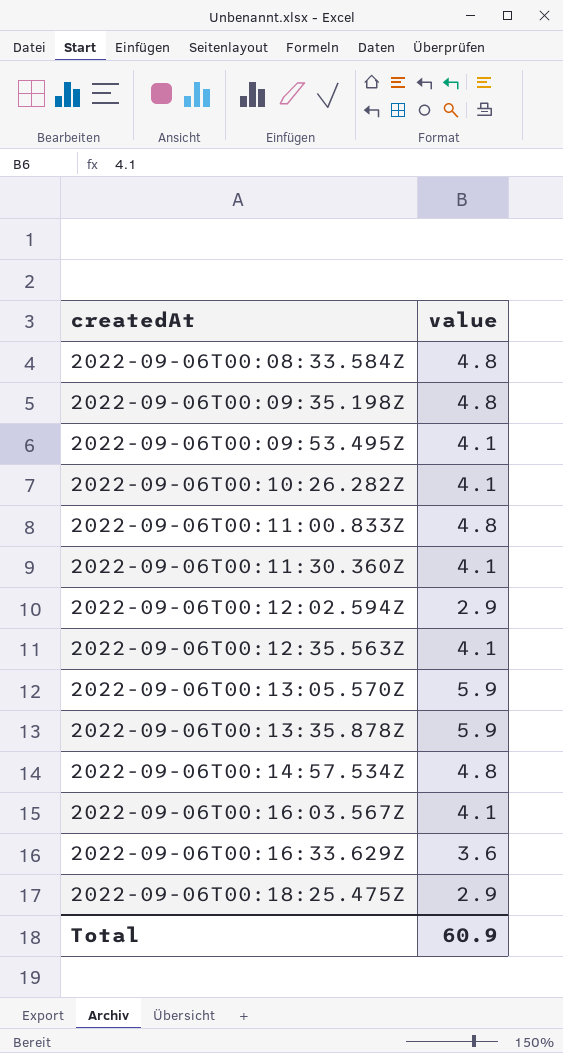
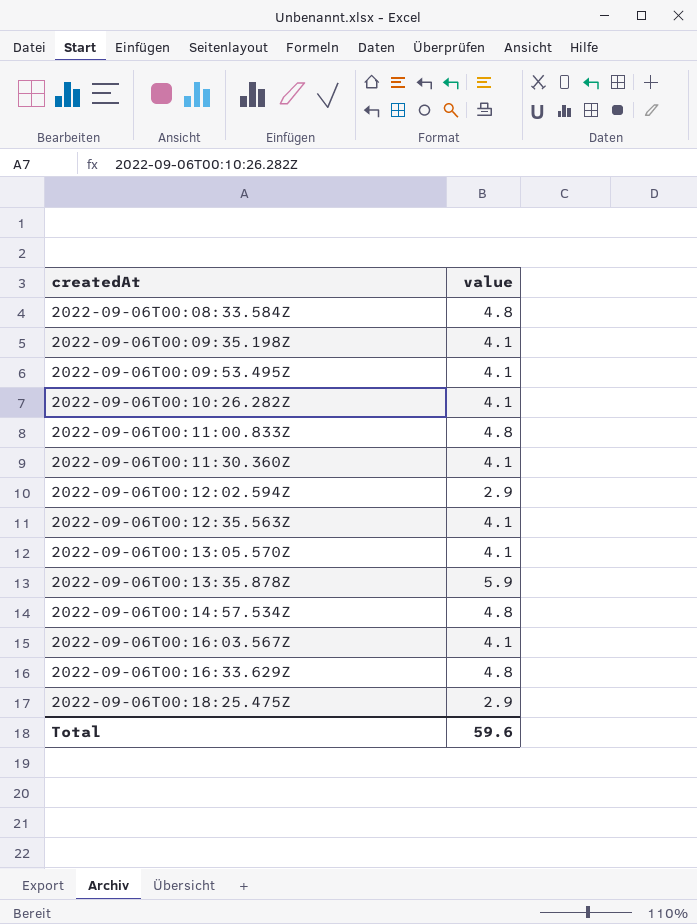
2022-09-06T00:09:35.198Z | value: 4.8 -> 4.1
2022-09-06T00:13:05.570Z | value: 5.9 -> 4.1
2022-09-06T00:16:33.629Z | value: 3.6 -> 4.8
Total | value: 60.9 -> 59.6

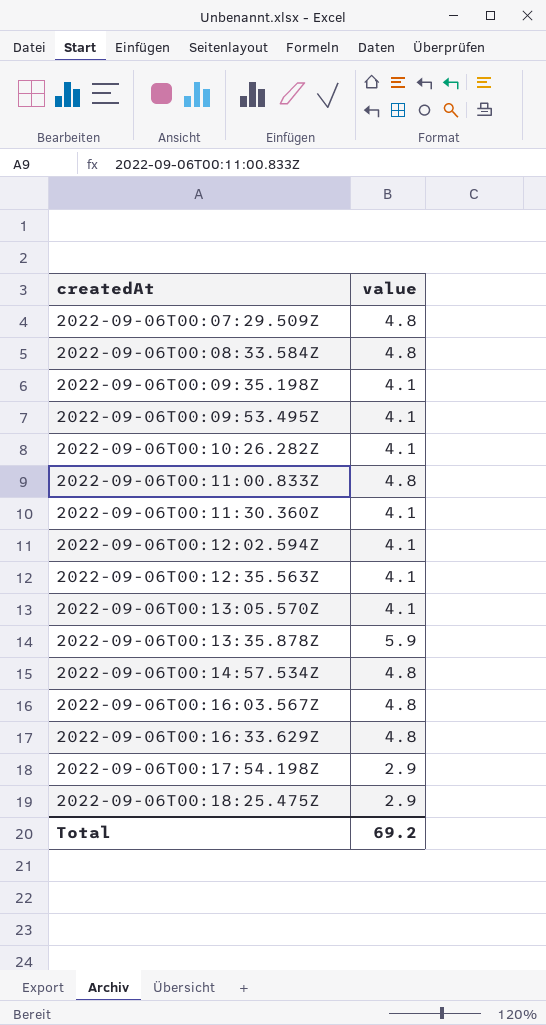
row 2022-09-06T00:07:29.509Z: none -> 4.8
2022-09-06T00:12:02.594Z | value: 2.9 -> 4.1
2022-09-06T00:16:03.567Z | value: 4.1 -> 4.8
row 2022-09-06T00:17:54.198Z: none -> 2.9
Total | value: 59.6 -> 69.2

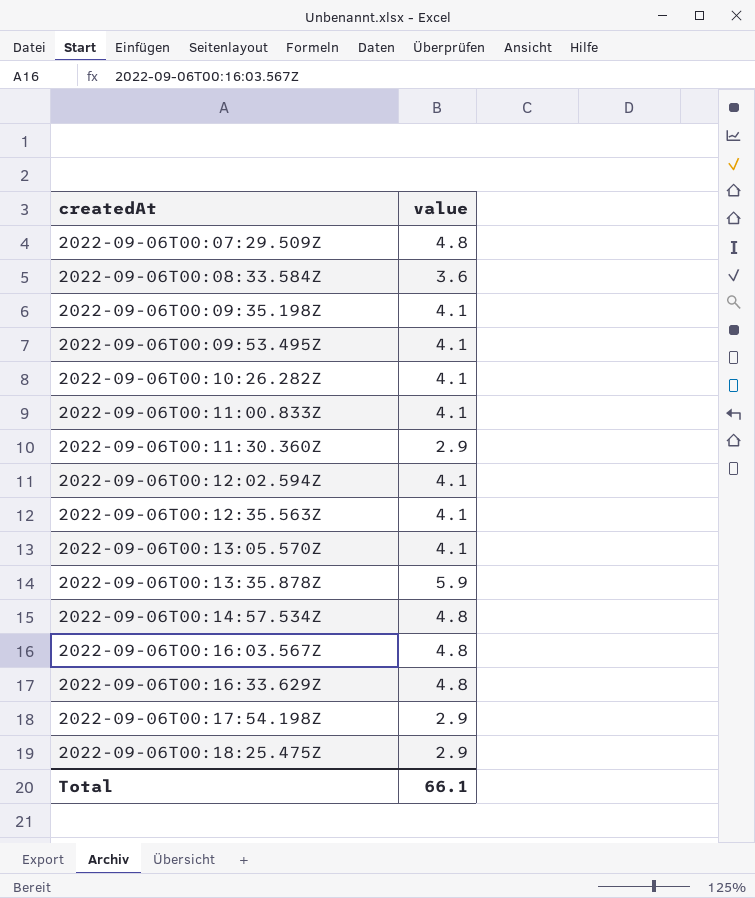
2022-09-06T00:08:33.584Z | value: 4.8 -> 3.6
2022-09-06T00:11:00.833Z | value: 4.8 -> 4.1
2022-09-06T00:11:30.360Z | value: 4.1 -> 2.9
Total | value: 69.2 -> 66.1

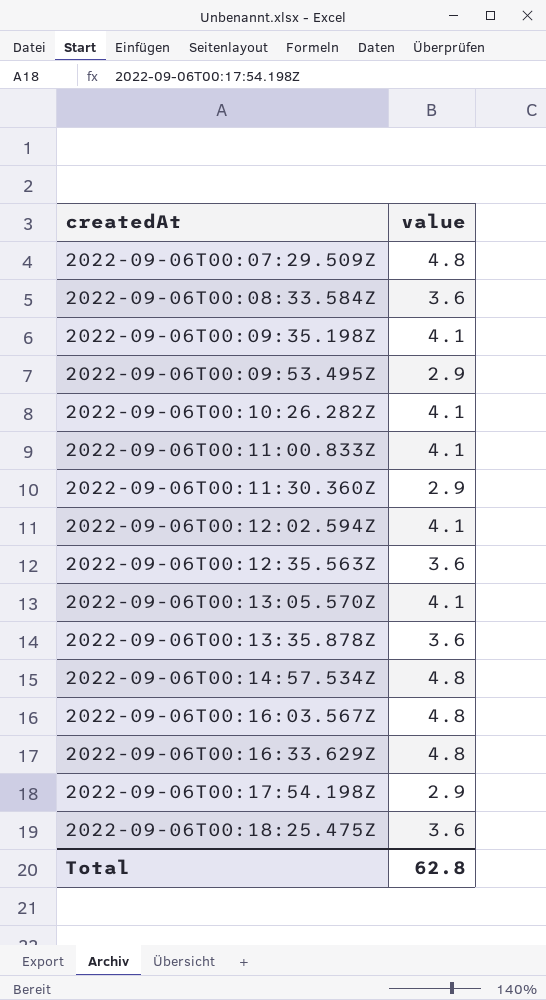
2022-09-06T00:09:53.495Z | value: 4.1 -> 2.9
2022-09-06T00:12:35.563Z | value: 4.1 -> 3.6
2022-09-06T00:13:35.878Z | value: 5.9 -> 3.6
2022-09-06T00:18:25.475Z | value: 2.9 -> 3.6
Total | value: 66.1 -> 62.8

